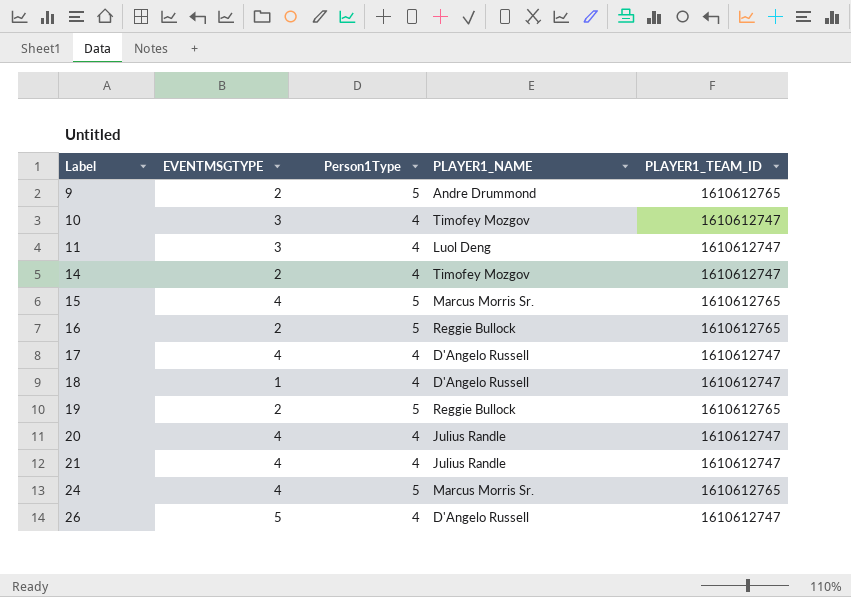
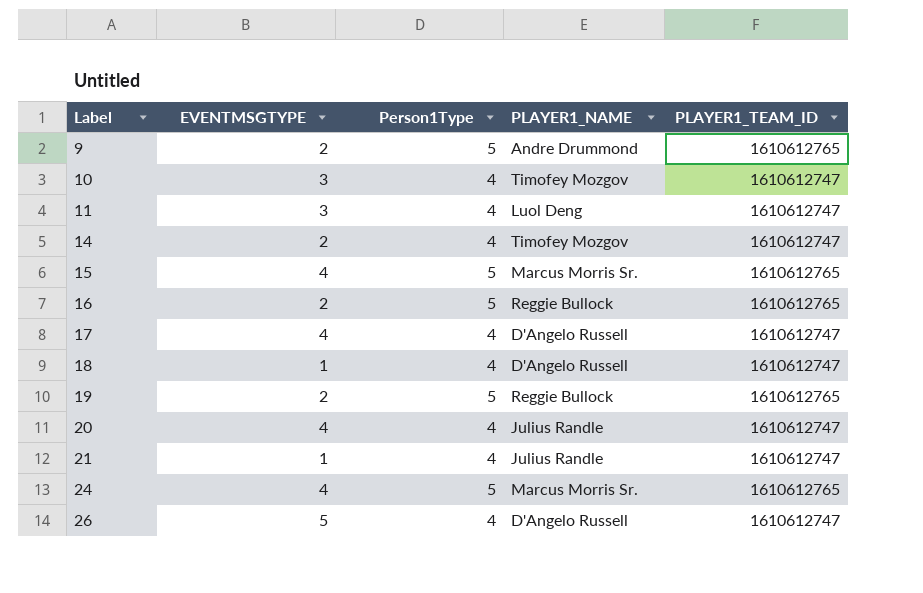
21 | EVENTMSGTYPE: 4 -> 1

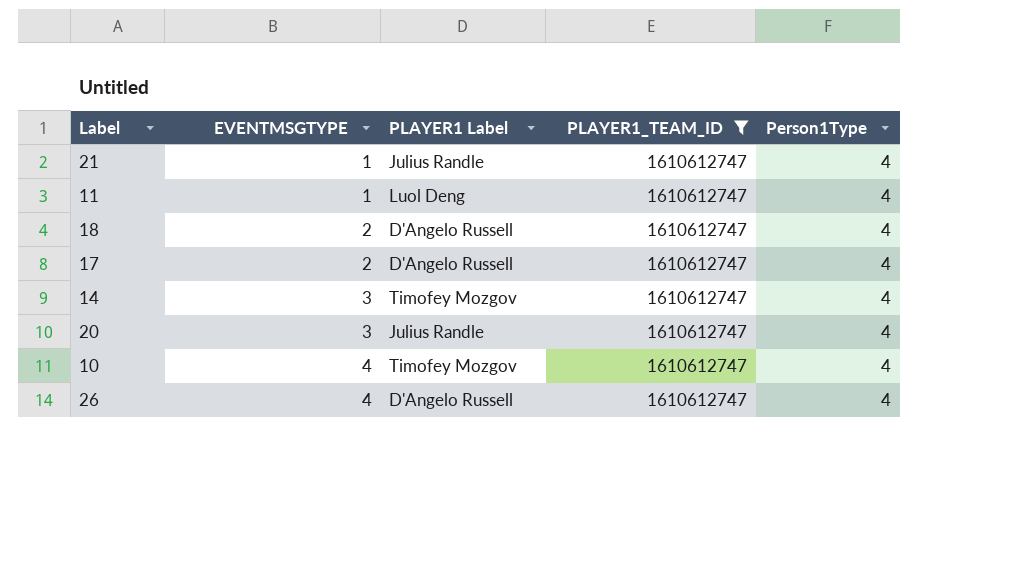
filter: none -> PLAYER1_TEAM_ID = 1610612747
row order: Label ascending -> EVENTMSGTYPE ascending
column name: PLAYER1_NAME -> PLAYER1 Label
column Person1Type | position: 3 -> 5
11 | EVENTMSGTYPE: 3 -> 1
18 | EVENTMSGTYPE: 1 -> 2
17 | EVENTMSGTYPE: 4 -> 2
14 | EVENTMSGTYPE: 2 -> 3
20 | EVENTMSGTYPE: 4 -> 3
10 | EVENTMSGTYPE: 3 -> 4
26 | EVENTMSGTYPE: 5 -> 4

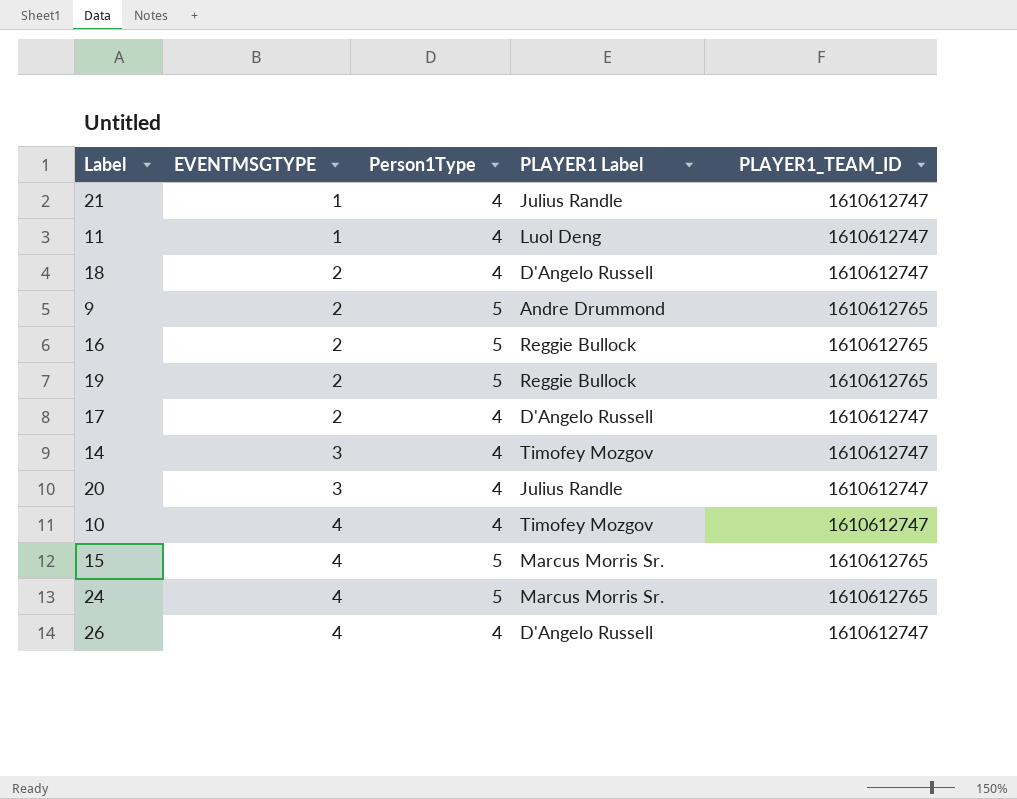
filter: PLAYER1_TEAM_ID = 1610612747 -> none
column Person1Type | position: 5 -> 3

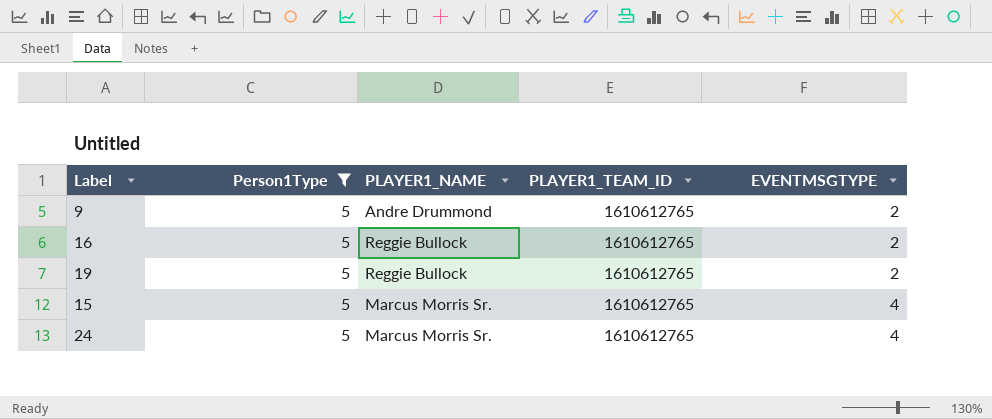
filter: none -> Person1Type = 5
column name: PLAYER1 Label -> PLAYER1_NAME
column EVENTMSGTYPE | position: 2 -> 5

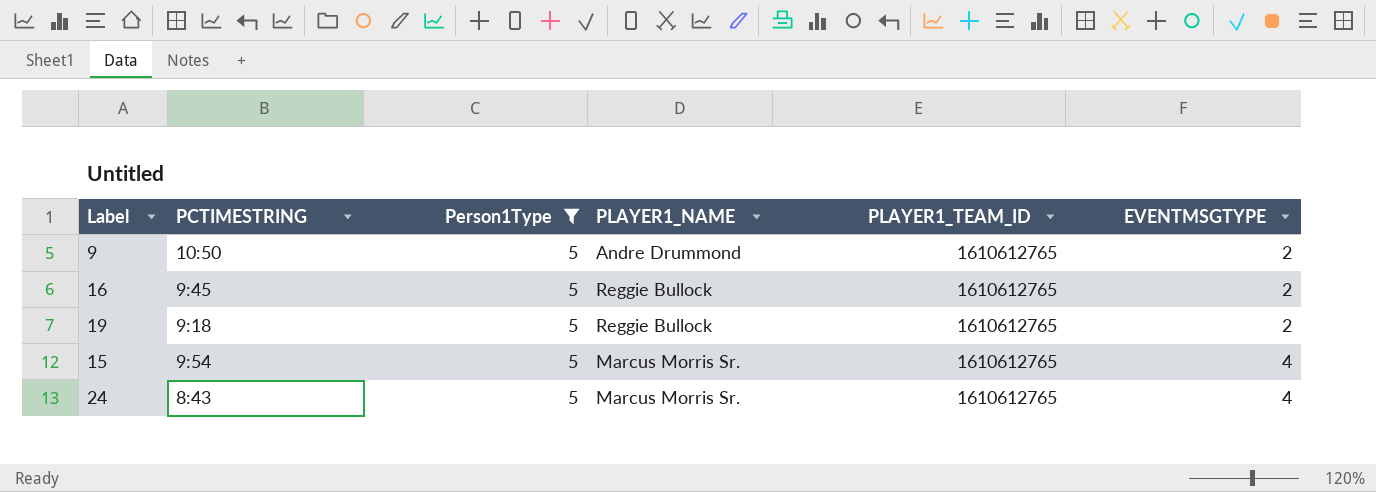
column PCTIMESTRING | position: none -> 2

